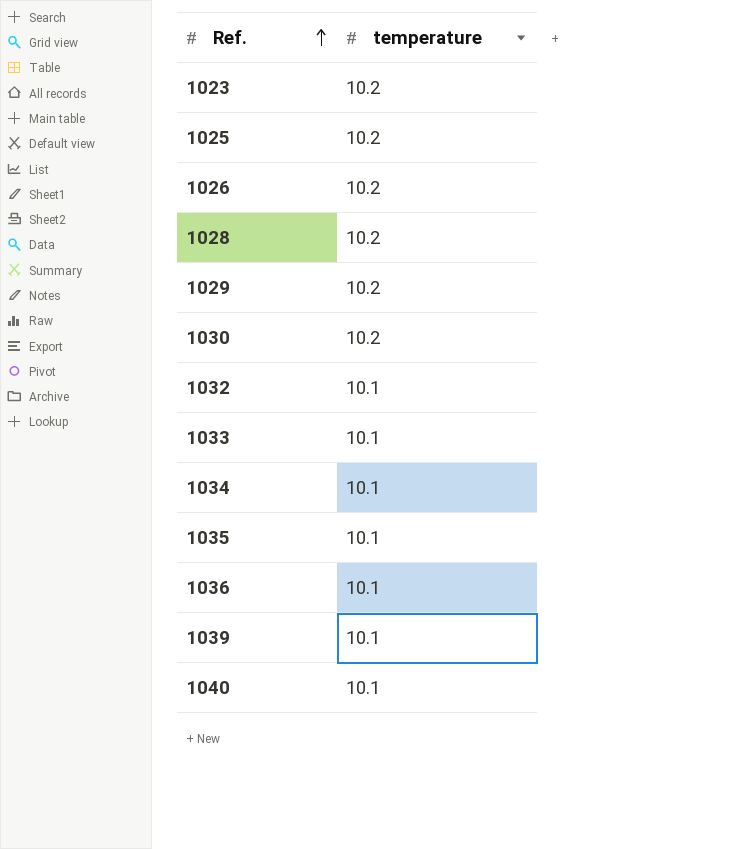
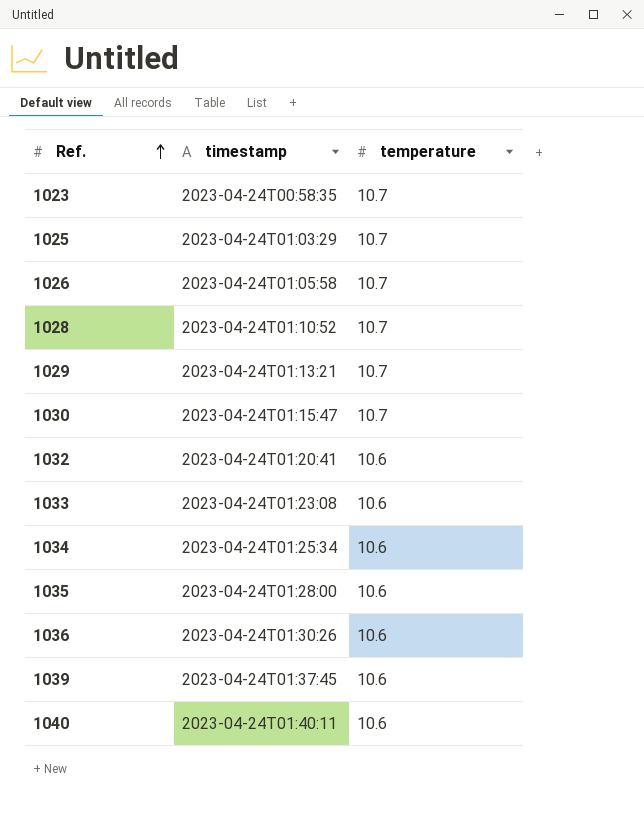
column timestamp | position: none -> 2
1023 | temperature: 10.2 -> 10.7
1025 | temperature: 10.2 -> 10.7
1026 | temperature: 10.2 -> 10.7
1028 | temperature: 10.2 -> 10.7
1029 | temperature: 10.2 -> 10.7
1030 | temperature: 10.2 -> 10.7
1032 | temperature: 10.1 -> 10.6
1033 | temperature: 10.1 -> 10.6
1034 | temperature: 10.1 -> 10.6
1035 | temperature: 10.1 -> 10.6
1036 | temperature: 10.1 -> 10.6
1039 | temperature: 10.1 -> 10.6
1040 | temperature: 10.1 -> 10.6

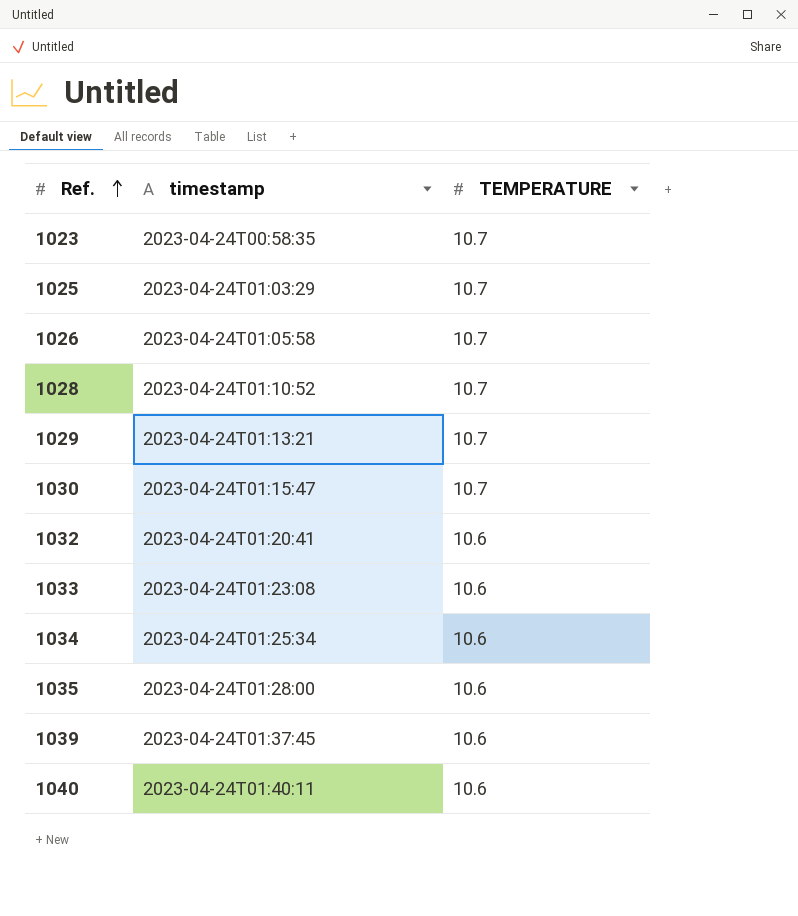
column name: temperature -> TEMPERATURE
row 1036: 2023-04-24T01:30:26 | 10.6 -> none

